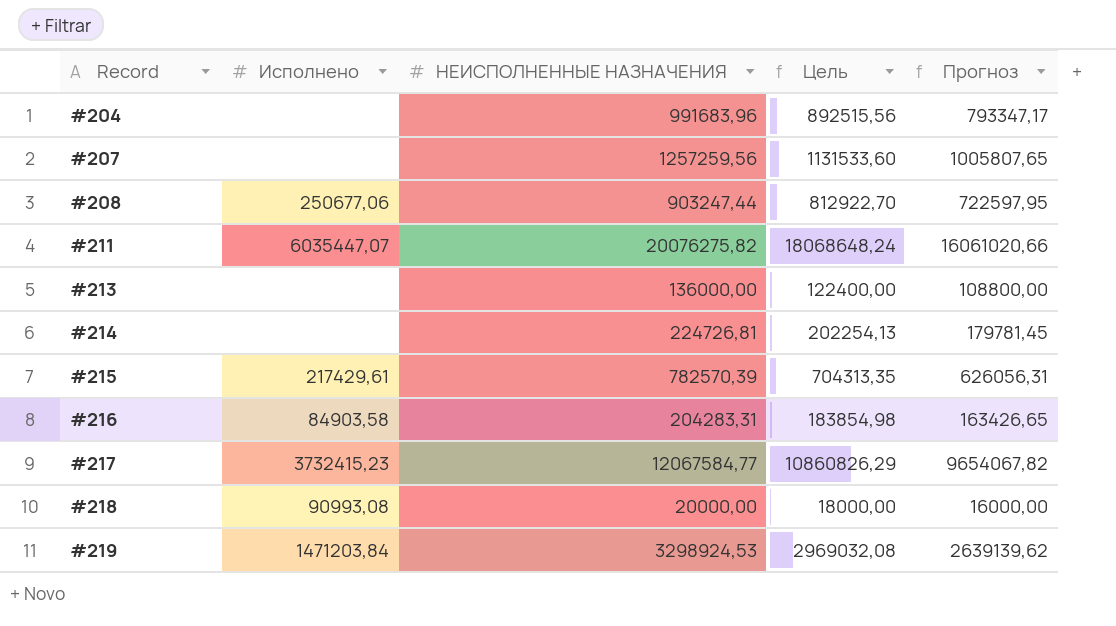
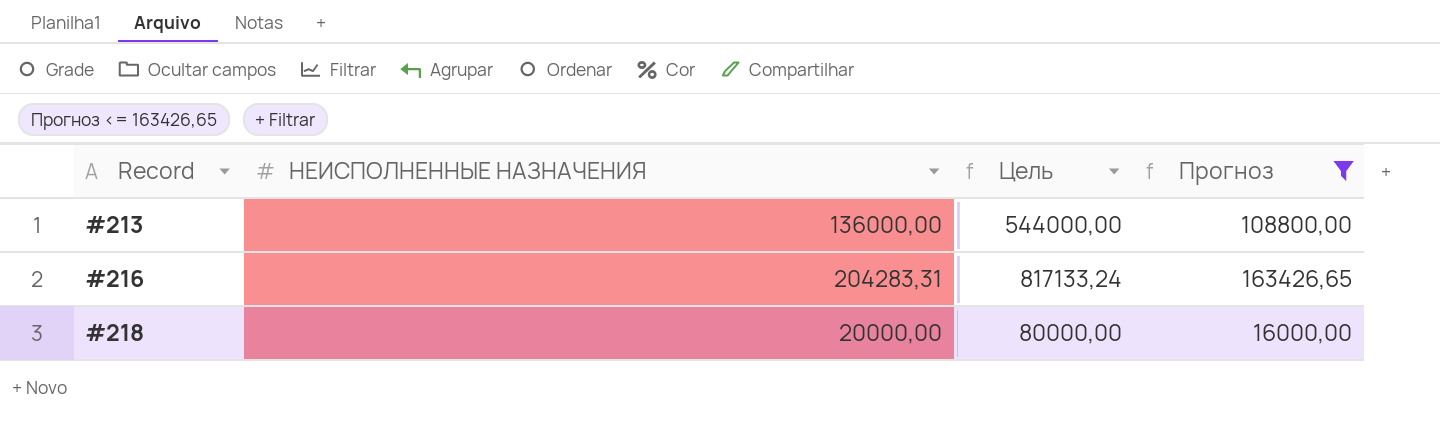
filter: none -> Прогноз <= 163426,65
column Исполнено | position: 2 -> none
column Цель | formula: [НЕИСПОЛНЕННЫЕ НАЗНАЧЕНИЯ] * 0,9 -> [НЕИСПОЛНЕННЫЕ НАЗНАЧЕНИЯ] * 4

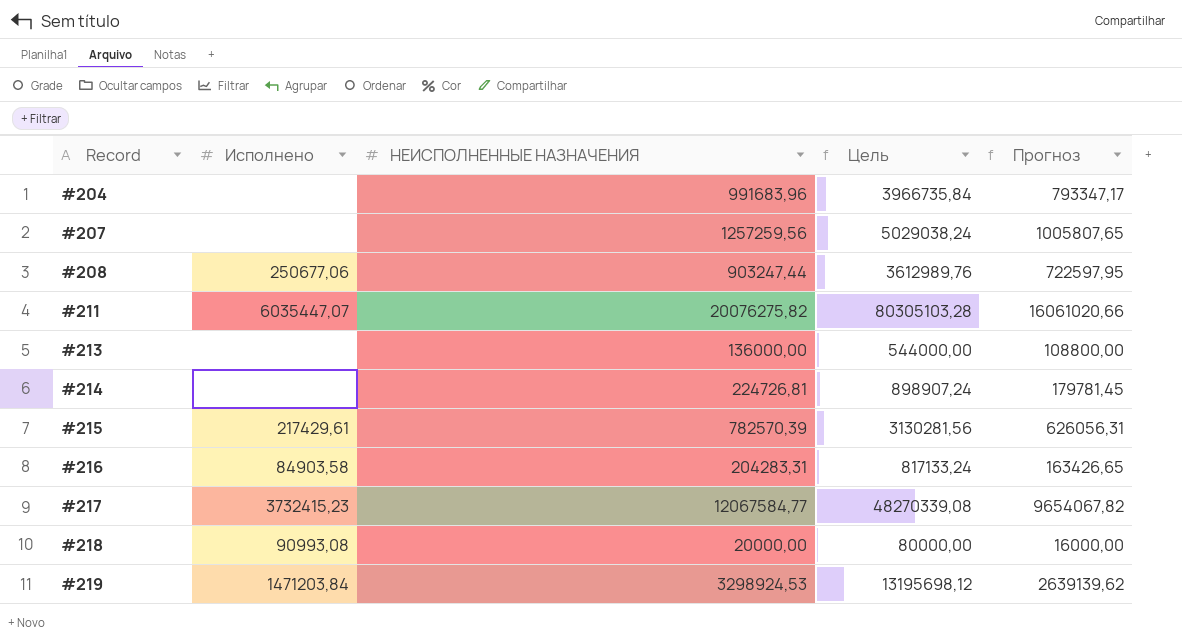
filter: Прогноз <= 163426,65 -> none
column Исполнено | position: none -> 2

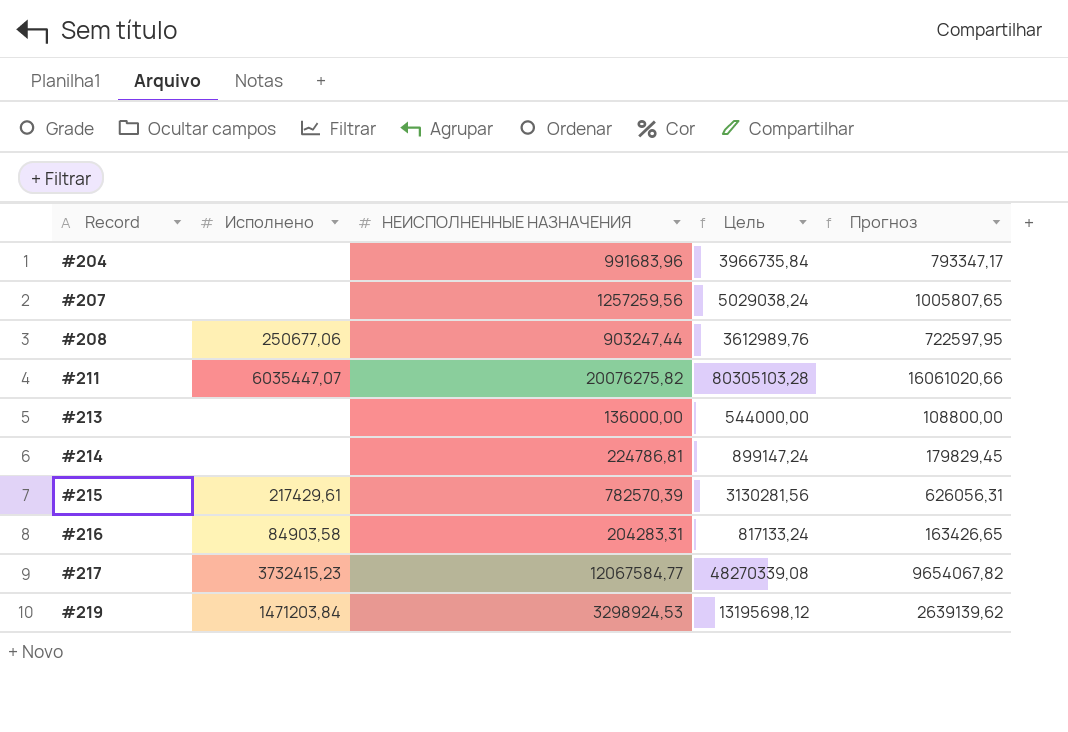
row #218: 90993,08 | 20000,00 | 80000,00 | 16000,00 -> none
#214 | НЕИСПОЛНЕННЫЕ НАЗНАЧЕНИЯ: 224726,81 -> 224786,81
#214 | Цель: 898907,24 -> 899147,24
#214 | Прогноз: 179781,45 -> 179829,45

